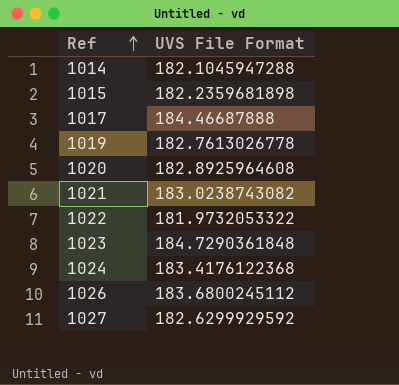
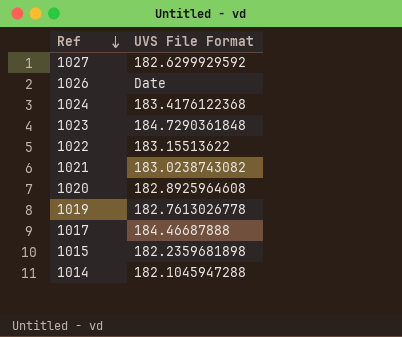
row order: Ref ascending -> Ref descending
1026 | UVS File Format: 183.6800245112 -> Date
1022 | UVS File Format: 181.9732053322 -> 183.15513622

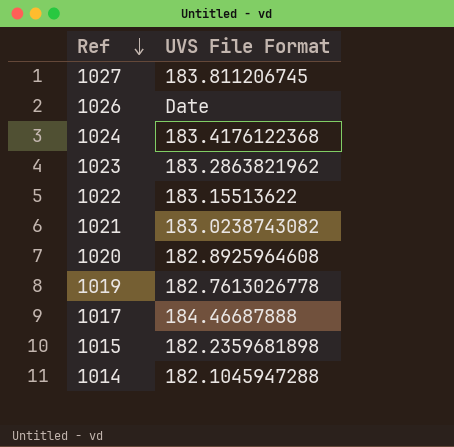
1027 | UVS File Format: 182.6299929592 -> 183.811206745
1023 | UVS File Format: 184.7290361848 -> 183.2863821962

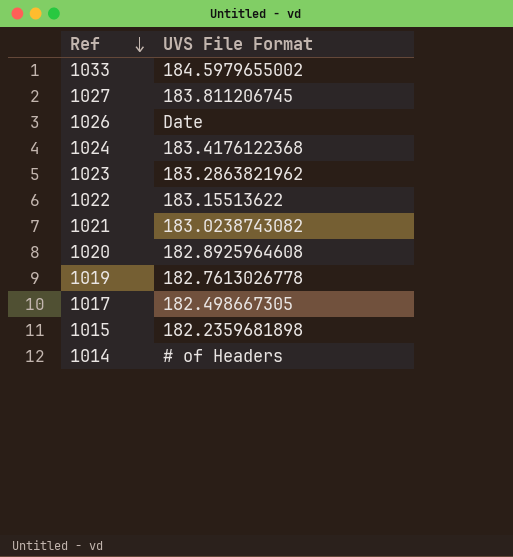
row 1033: none -> 184.5979655002
1017 | UVS File Format: 184.46687888 -> 182.498667305
1014 | UVS File Format: 182.1045947288 -> # of Headers

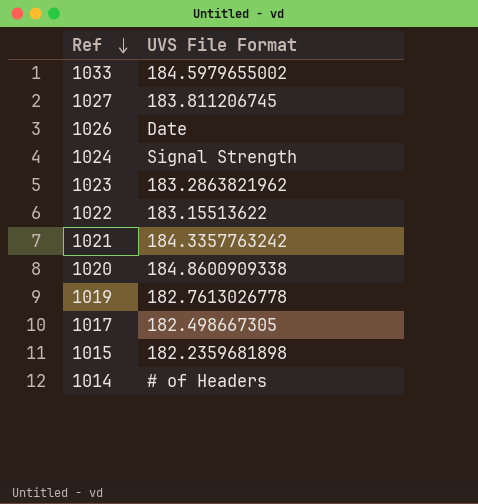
1024 | UVS File Format: 183.4176122368 -> Signal Strength
1021 | UVS File Format: 183.0238743082 -> 184.3357763242
1020 | UVS File Format: 182.8925964608 -> 184.8600909338

